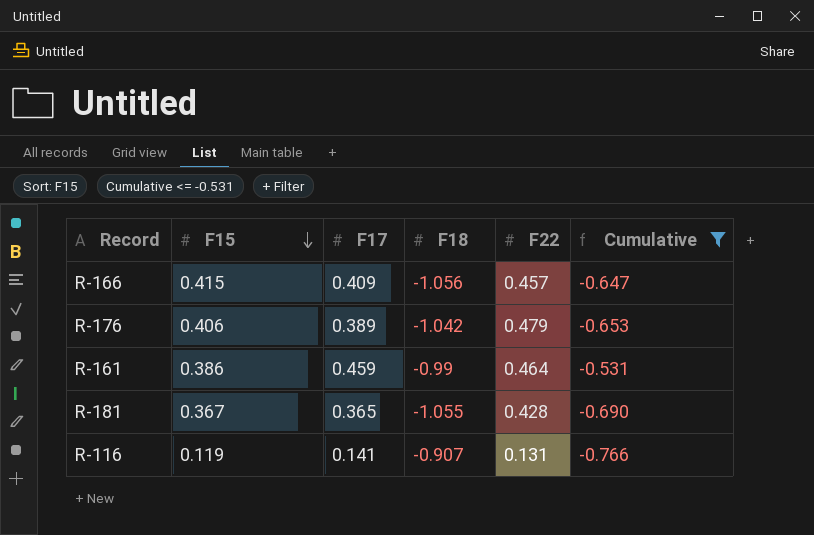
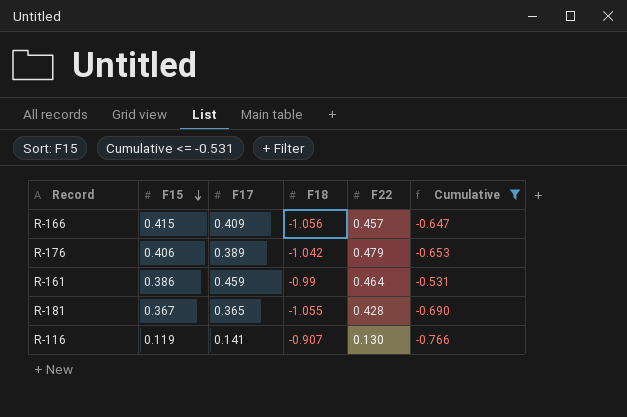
R-116 | F22: 0.131 -> 0.130

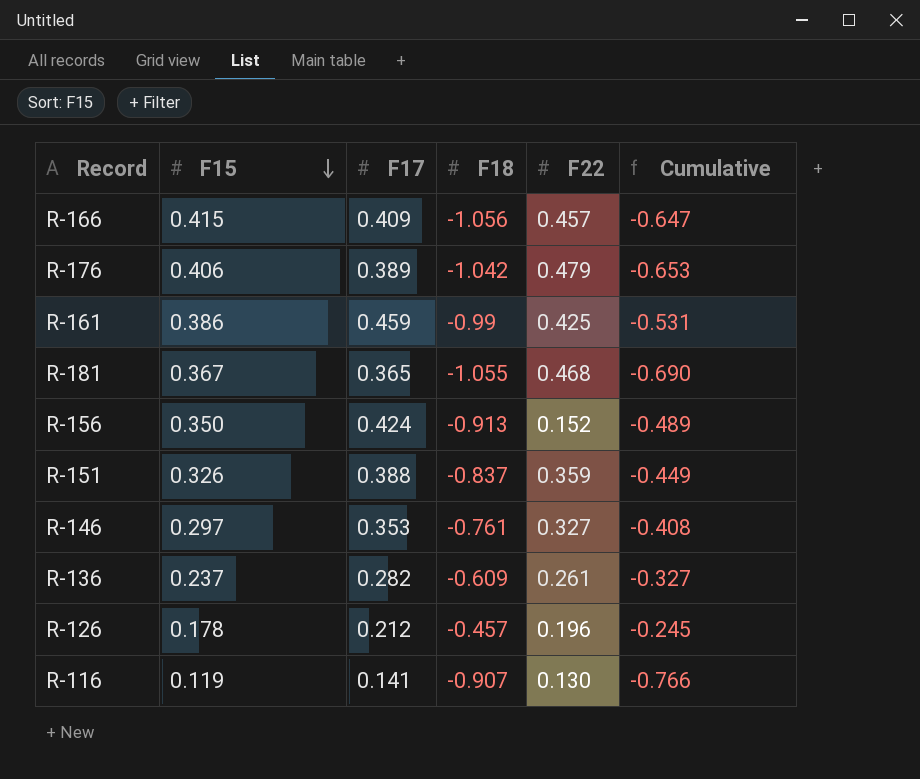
filter: Cumulative <= -0.531 -> none
R-161 | F22: 0.464 -> 0.425
R-181 | F22: 0.428 -> 0.468

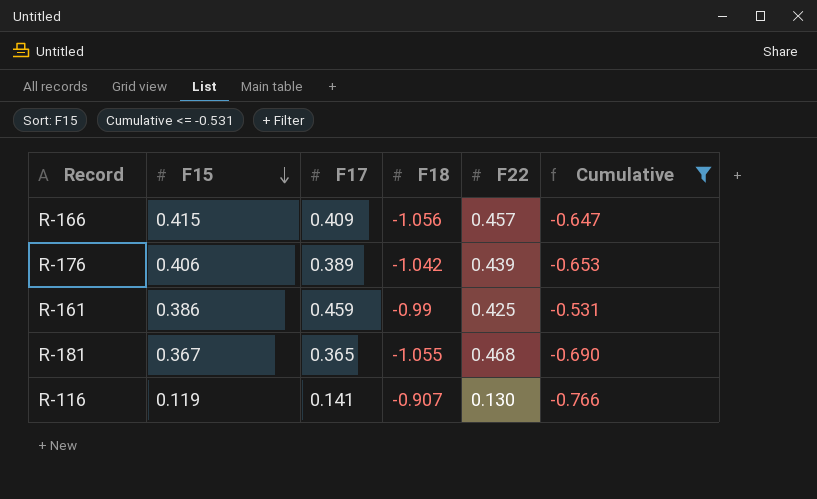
filter: none -> Cumulative <= -0.531
R-176 | F22: 0.479 -> 0.439

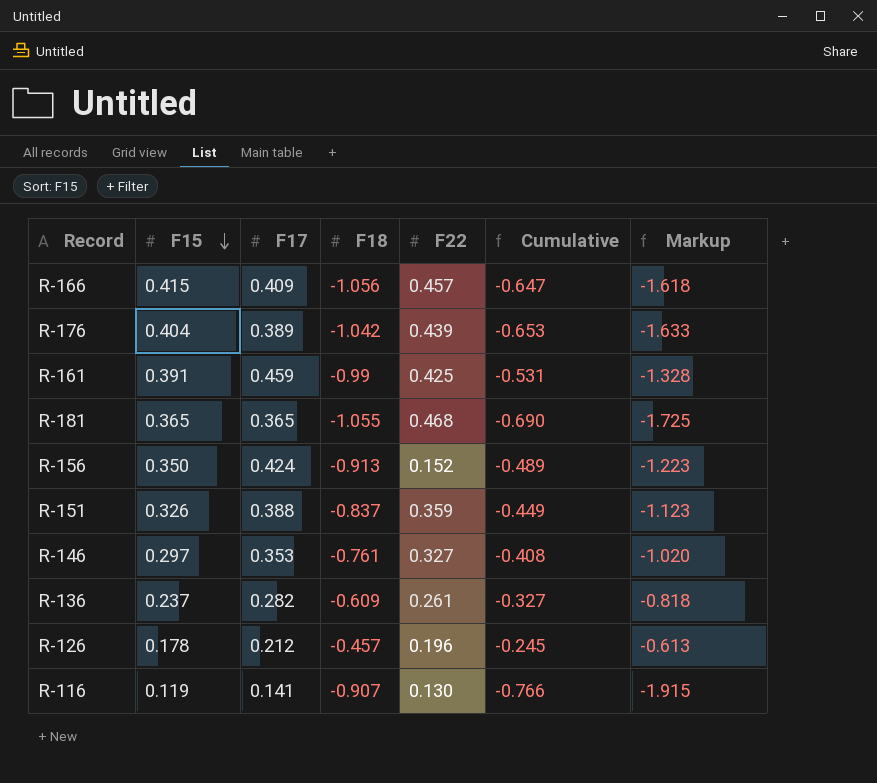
filter: Cumulative <= -0.531 -> none
column Markup | formula: none -> [Cumulative] * 2.5
R-176 | F15: 0.406 -> 0.404
R-161 | F15: 0.386 -> 0.391
R-181 | F15: 0.367 -> 0.365

